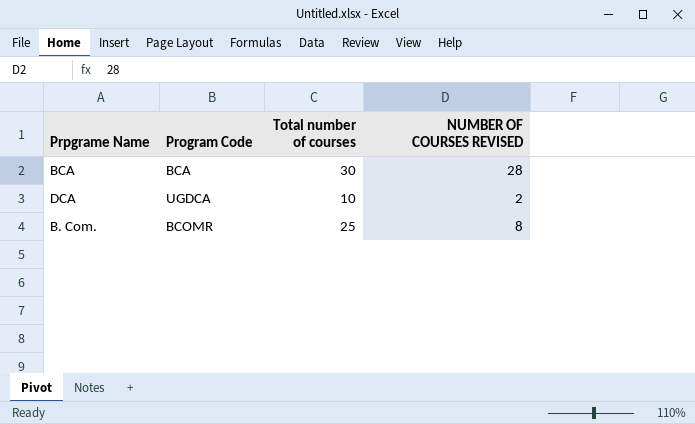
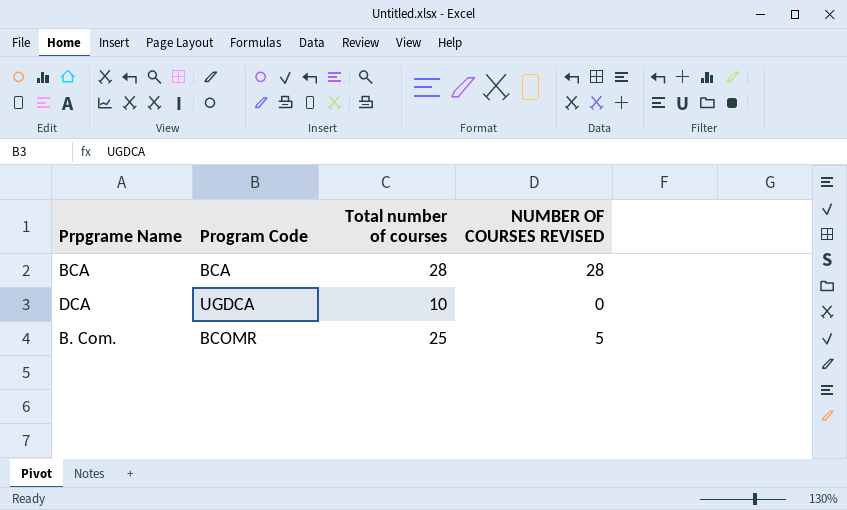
BCA | Total number of courses: 30 -> 28
DCA | NUMBER OF COURSES REVISED: 2 -> 0
B. Com. | NUMBER OF COURSES REVISED: 8 -> 5

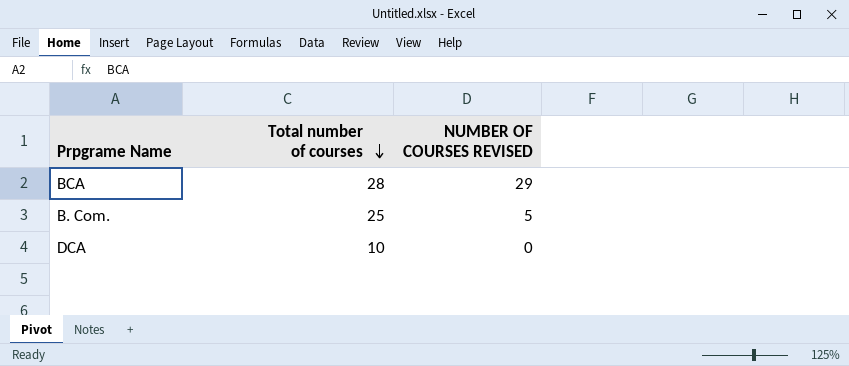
row order: none -> Total number of courses descending
column Program Code | position: 2 -> none
BCA | NUMBER OF COURSES REVISED: 28 -> 29

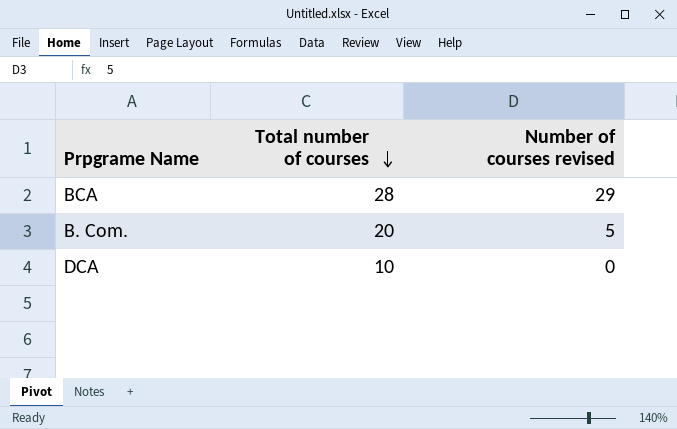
column name: NUMBER OF COURSES REVISED -> Number of courses revised
B. Com. | Total number of courses: 25 -> 20

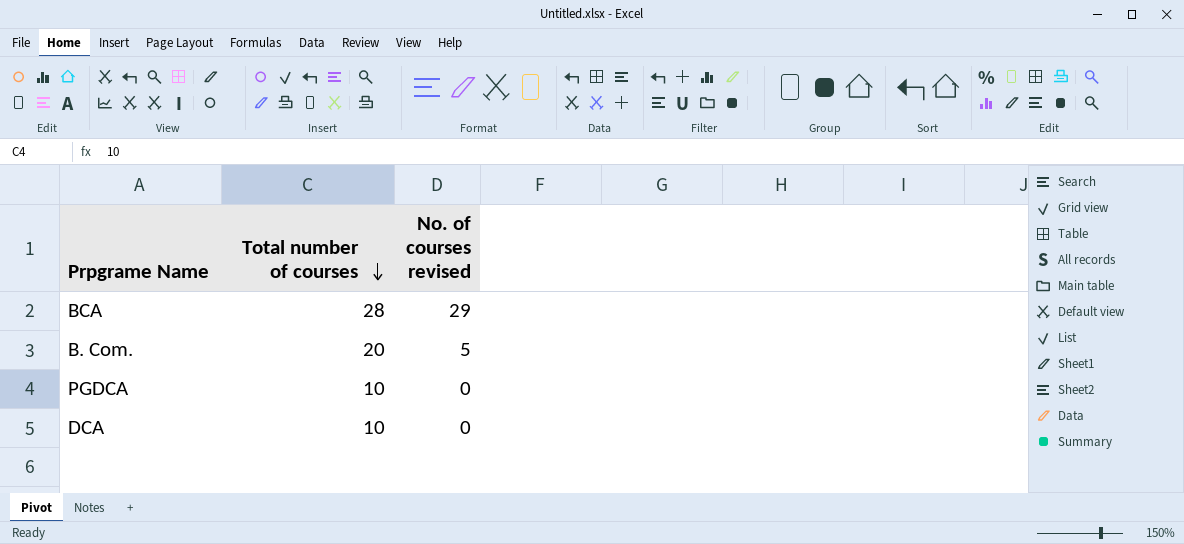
column name: Number of courses revised -> No. of courses revised
row PGDCA: none -> 10 | 0

